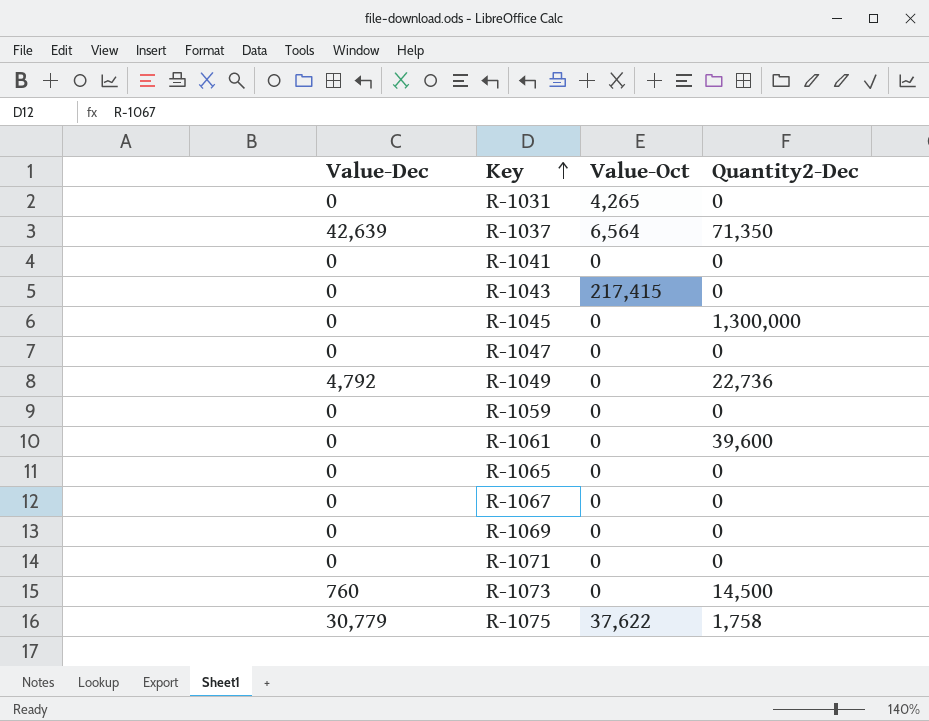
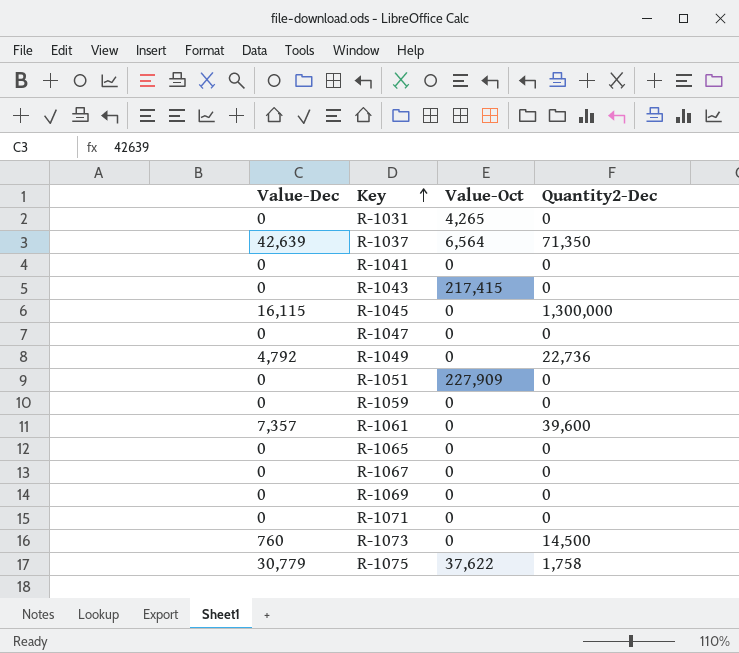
R-1045 | Value-Dec: 0 -> 16,115
row R-1051: none -> 0 | 227,909 | 0
R-1061 | Value-Dec: 0 -> 7,357

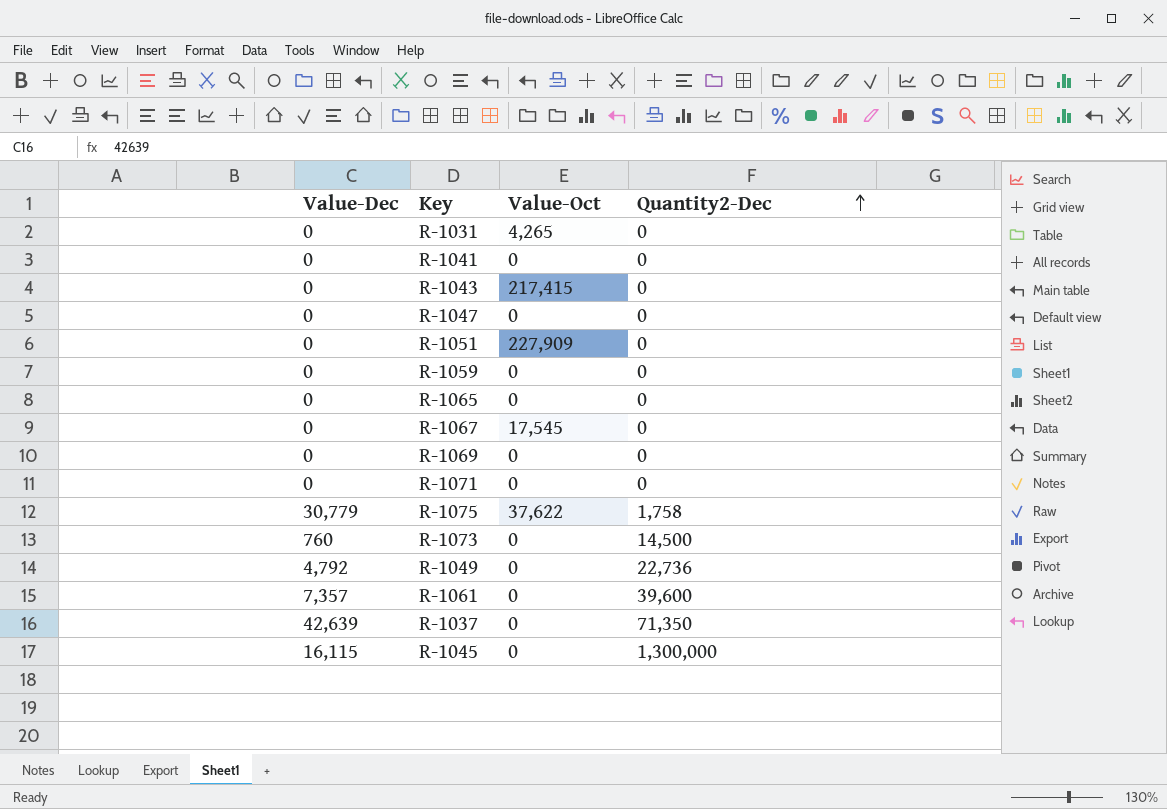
row order: Key ascending -> Quantity2-Dec ascending
R-1067 | Value-Oct: 0 -> 17,545
R-1037 | Value-Oct: 6,564 -> 0

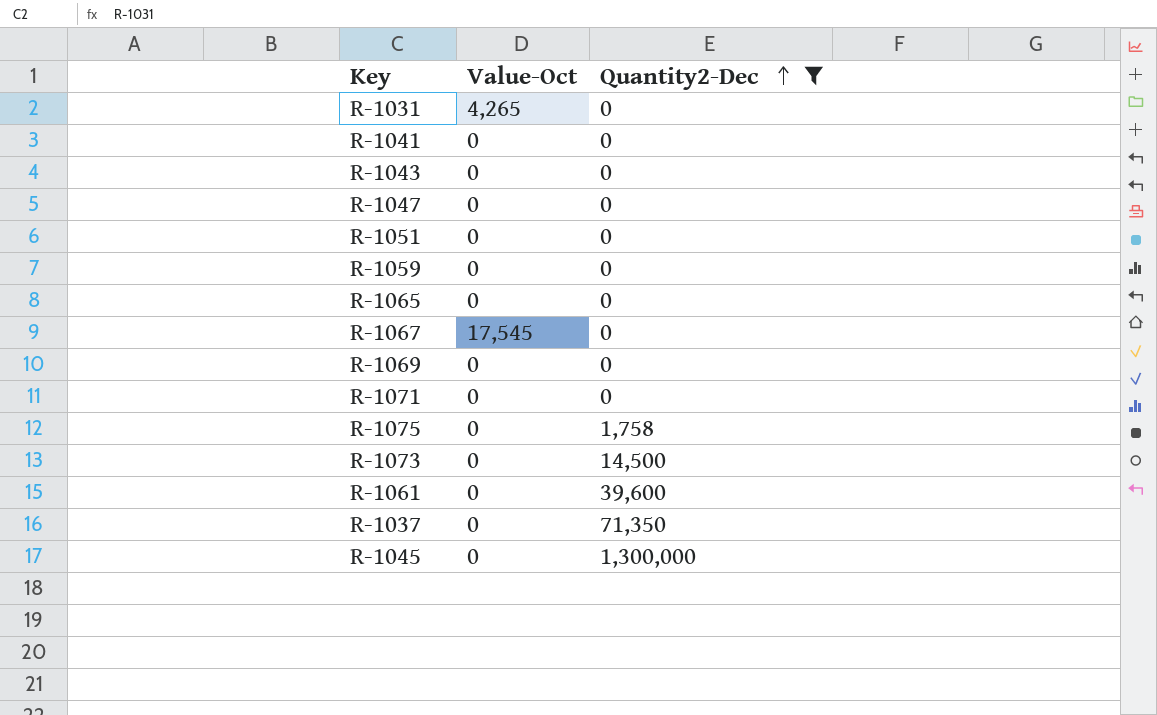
filter: none -> Quantity2-Dec != 22,736
column Value-Dec | position: 1 -> none
R-1043 | Value-Oct: 217,415 -> 0
R-1051 | Value-Oct: 227,909 -> 0
R-1075 | Value-Oct: 37,622 -> 0

